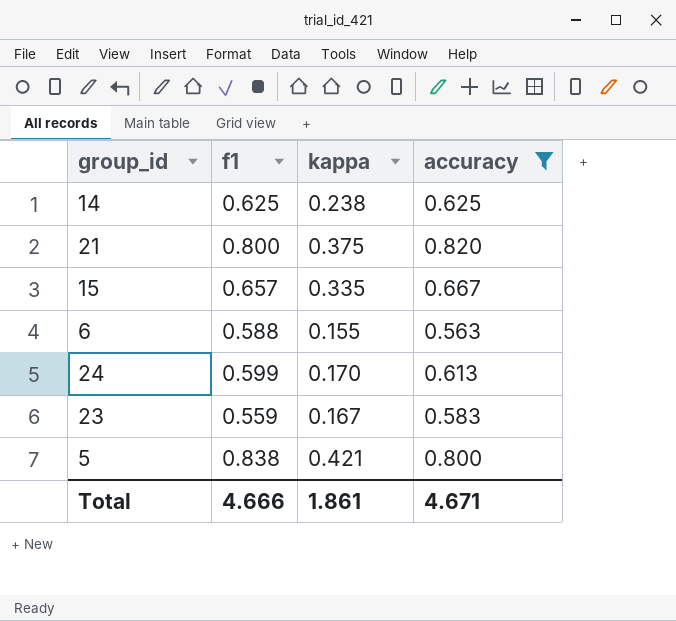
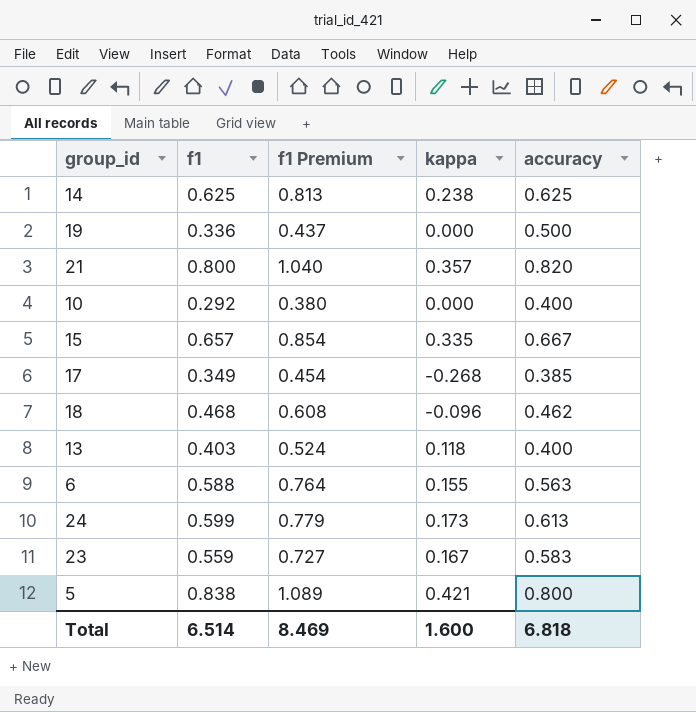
filter: accuracy >= 0.563 -> none
column f1 Premium | formula: none -> [f1] * 1.3
21 | kappa: 0.375 -> 0.357
24 | kappa: 0.170 -> 0.173
Total | f1: 4.666 -> 6.514
Total | kappa: 1.861 -> 1.600
Total | accuracy: 4.671 -> 6.818

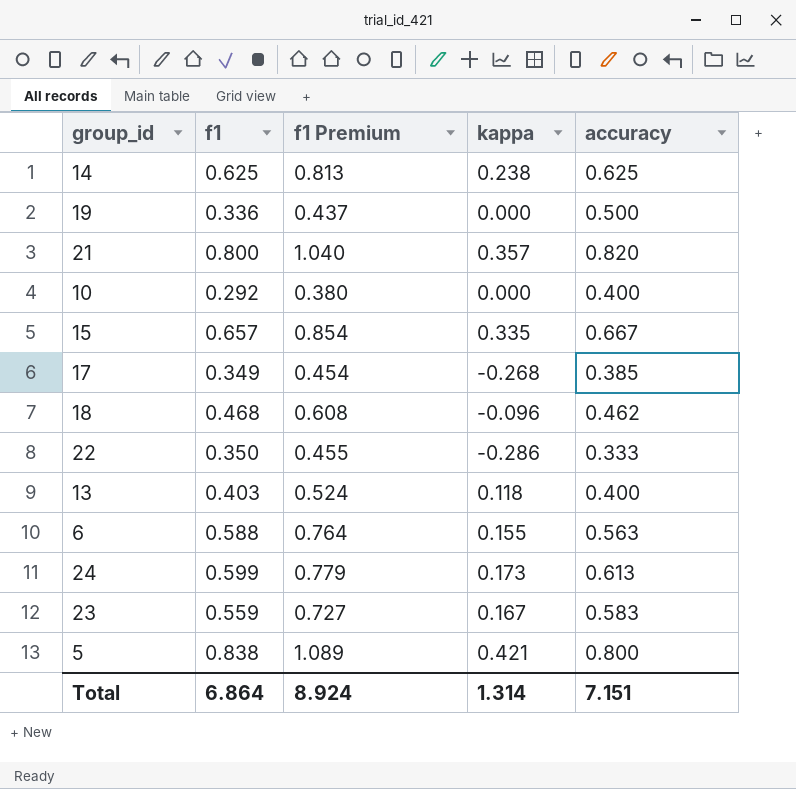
row 22: none -> 0.350 | 0.455 | -0.286 | 0.333
Total | f1: 6.514 -> 6.864
Total | f1 Premium: 8.469 -> 8.924
Total | kappa: 1.600 -> 1.314
Total | accuracy: 6.818 -> 7.151

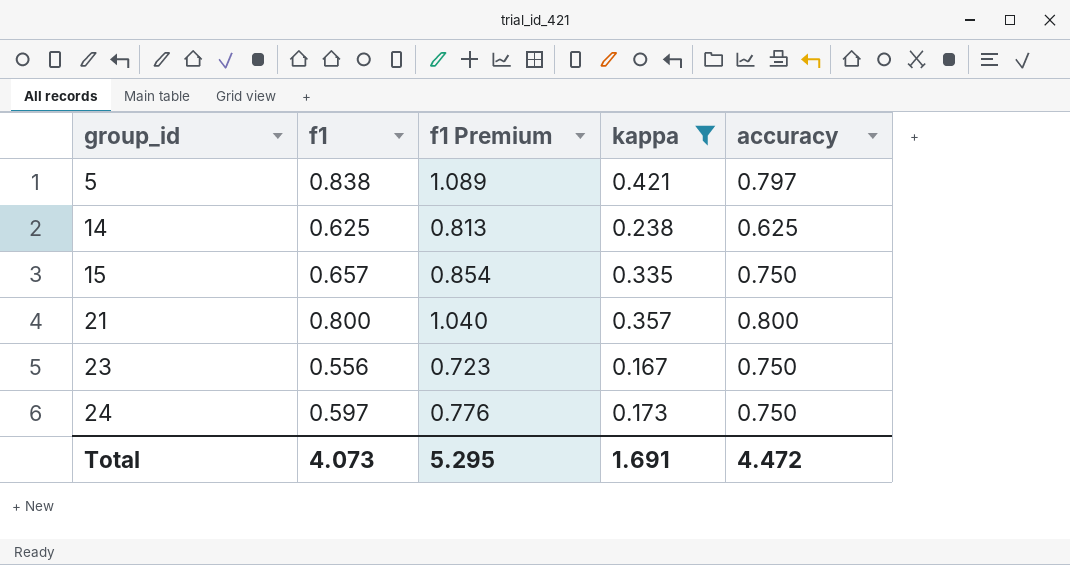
filter: none -> kappa >= 0.167
row order: none -> group_id ascending
5 | accuracy: 0.800 -> 0.797
15 | accuracy: 0.667 -> 0.750
21 | accuracy: 0.820 -> 0.800
23 | f1: 0.559 -> 0.556
23 | f1 Premium: 0.727 -> 0.723
23 | accuracy: 0.583 -> 0.750
24 | f1: 0.599 -> 0.597
24 | f1 Premium: 0.779 -> 0.776
24 | accuracy: 0.613 -> 0.750
Total | f1: 6.864 -> 4.073
Total | f1 Premium: 8.924 -> 5.295
Total | kappa: 1.314 -> 1.691
Total | accuracy: 7.151 -> 4.472

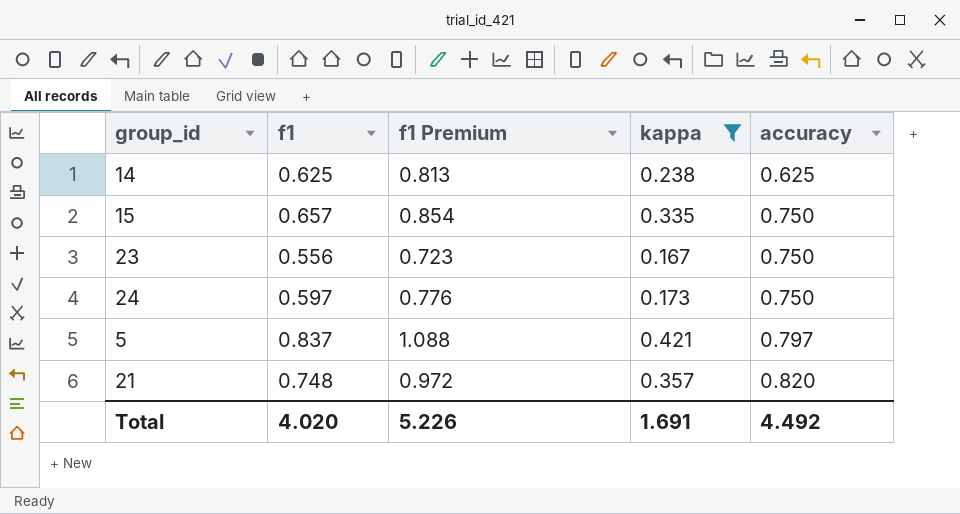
row order: group_id ascending -> accuracy ascending
5 | f1: 0.838 -> 0.837
5 | f1 Premium: 1.089 -> 1.088
21 | f1: 0.800 -> 0.748
21 | f1 Premium: 1.040 -> 0.972
21 | accuracy: 0.800 -> 0.820
Total | f1: 4.073 -> 4.020
Total | f1 Premium: 5.295 -> 5.226
Total | accuracy: 4.472 -> 4.492

